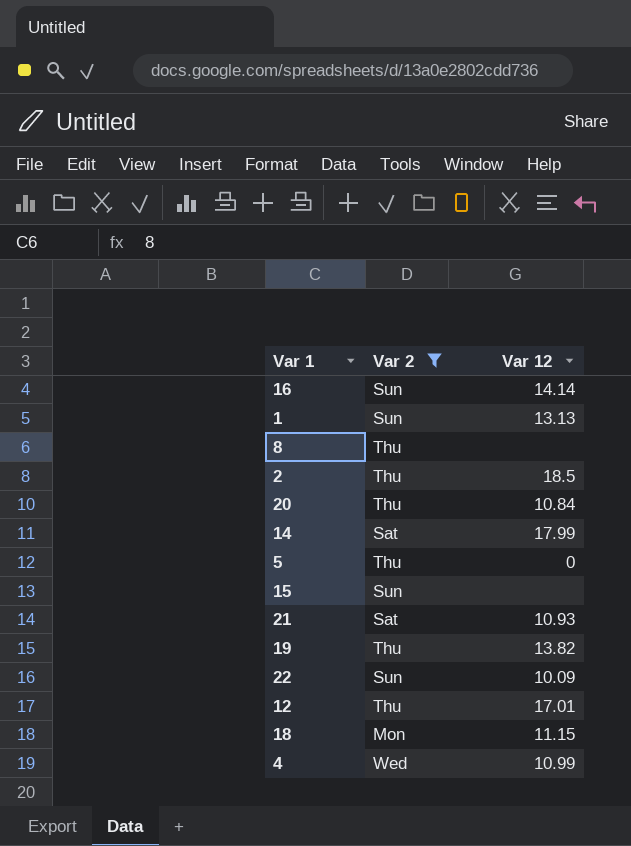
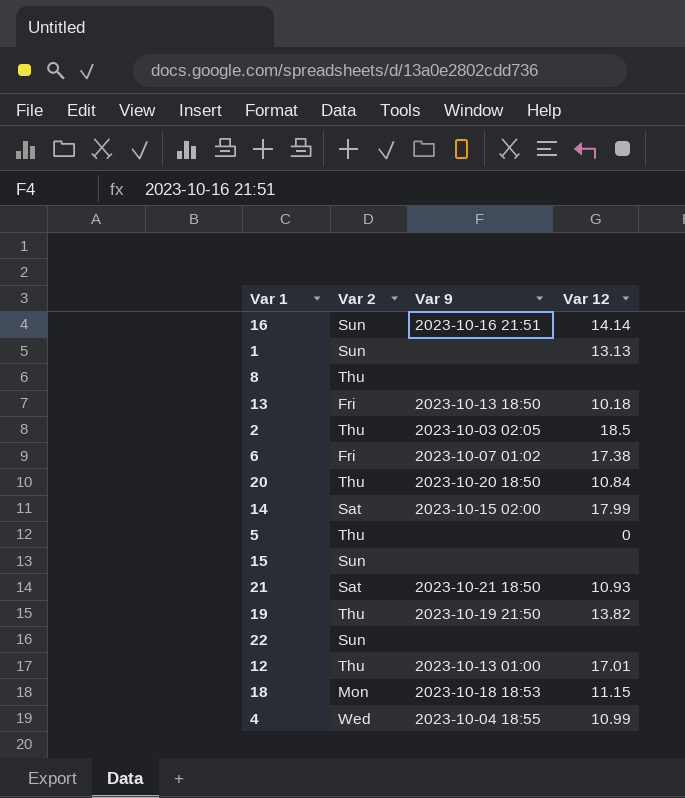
filter: Var 2 != Fri -> none
column Var 9 | position: none -> 3
22 | Var 12: 10.09 -> none

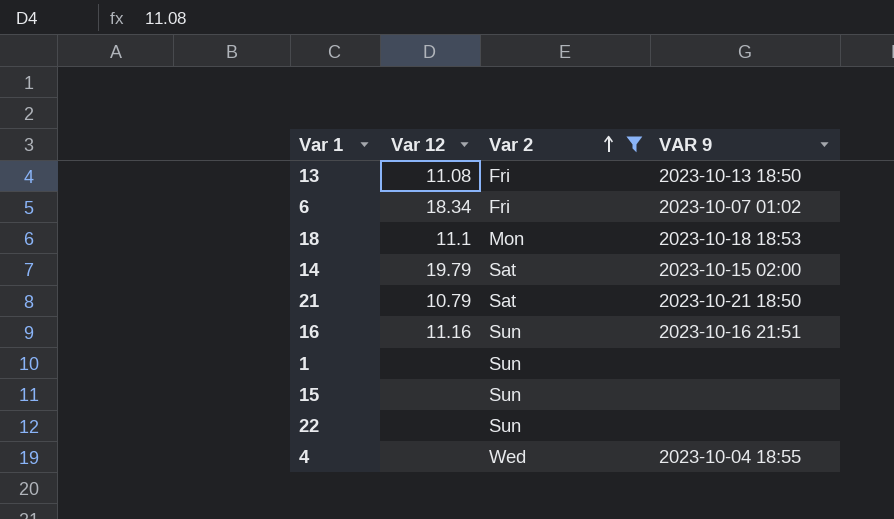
filter: none -> Var 2 != Thu
row order: none -> Var 2 ascending
column Var 12 | position: 4 -> 2
column name: Var 9 -> VAR 9
13 | Var 12: 10.18 -> 11.08
6 | Var 12: 17.38 -> 18.34
18 | Var 12: 11.15 -> 11.1
14 | Var 12: 17.99 -> 19.79
21 | Var 12: 10.93 -> 10.79
16 | Var 12: 14.14 -> 11.16
1 | Var 12: 13.13 -> none
4 | Var 12: 10.99 -> none

